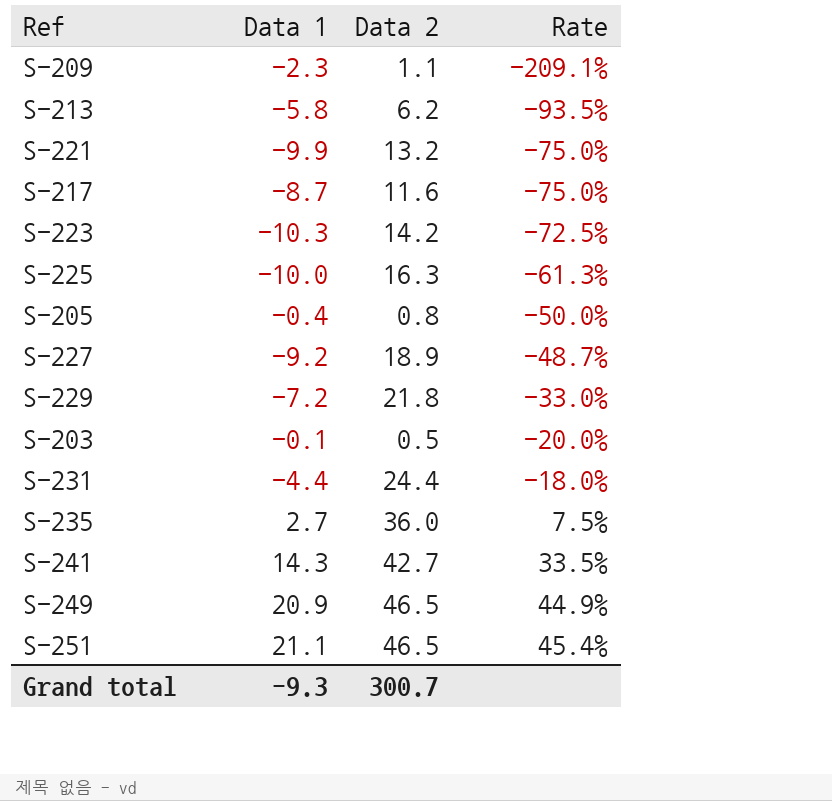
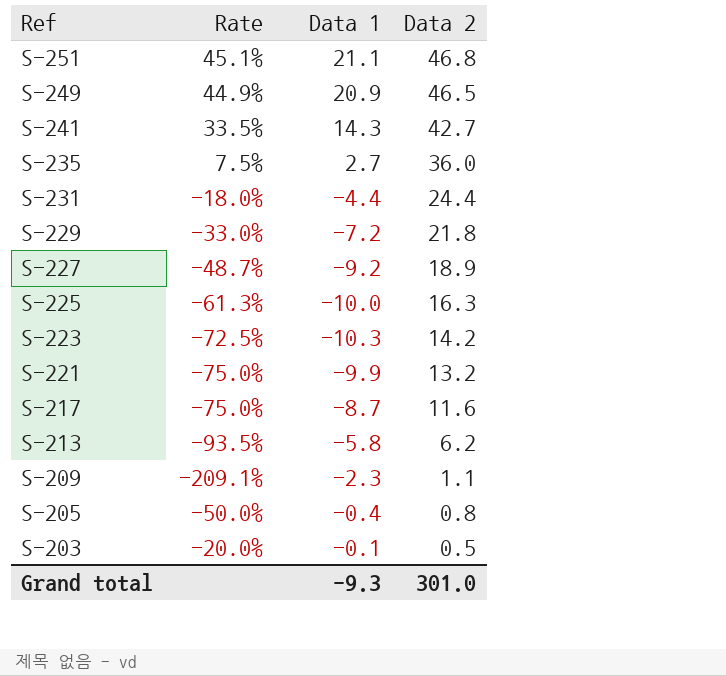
row order: Rate ascending -> Ref descending
column Rate | position: 4 -> 2
S-251 | Rate: 45.4% -> 45.1%
S-251 | Data 2: 46.5 -> 46.8
Grand total | Data 2: 300.7 -> 301.0

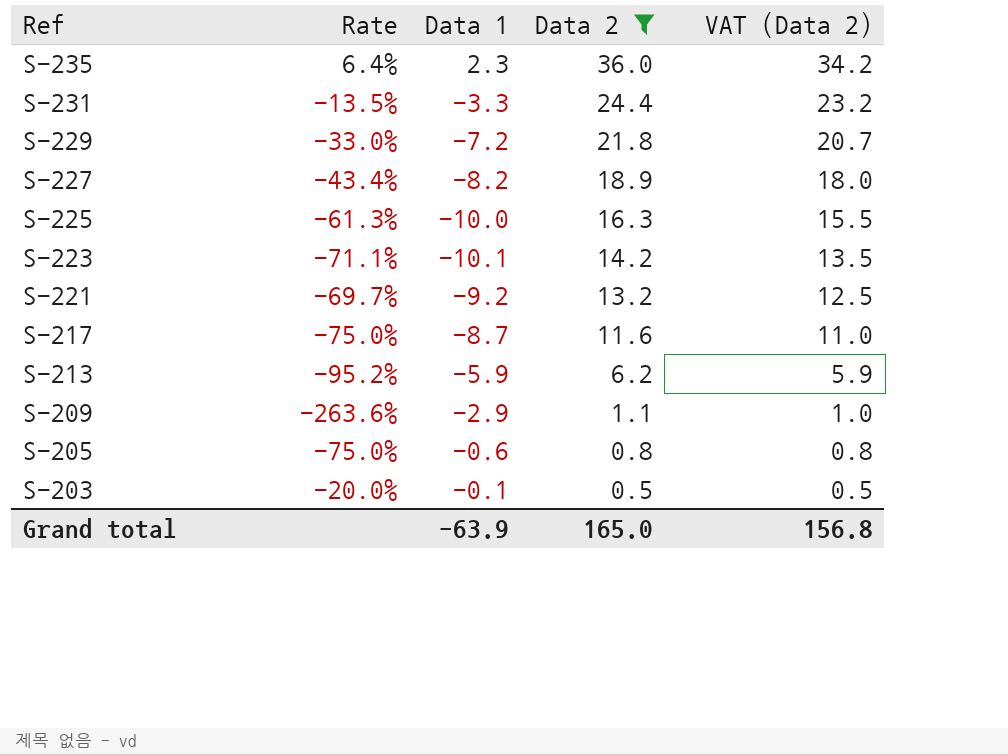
filter: none -> Data 2 <= 36.0
column VAT (Data 2) | formula: none -> [Data 2] * 0.95
S-235 | Rate: 7.5% -> 6.4%
S-235 | Data 1: 2.7 -> 2.3
S-231 | Rate: -18.0% -> -13.5%
S-231 | Data 1: -4.4 -> -3.3
S-227 | Rate: -48.7% -> -43.4%
S-227 | Data 1: -9.2 -> -8.2
S-223 | Rate: -72.5% -> -71.1%
S-223 | Data 1: -10.3 -> -10.1
S-221 | Rate: -75.0% -> -69.7%
S-221 | Data 1: -9.9 -> -9.2
S-213 | Rate: -93.5% -> -95.2%
S-213 | Data 1: -5.8 -> -5.9
S-209 | Rate: -209.1% -> -263.6%
S-209 | Data 1: -2.3 -> -2.9
S-205 | Rate: -50.0% -> -75.0%
S-205 | Data 1: -0.4 -> -0.6
Grand total | Data 1: -9.3 -> -63.9
Grand total | Data 2: 301.0 -> 165.0

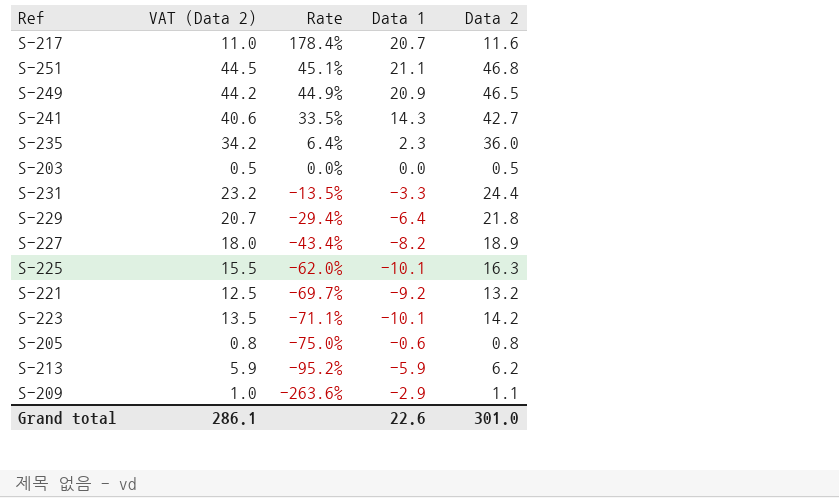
filter: Data 2 <= 36.0 -> none
row order: Ref descending -> Rate descending
column VAT (Data 2) | position: 5 -> 2
S-217 | Rate: -75.0% -> 178.4%
S-217 | Data 1: -8.7 -> 20.7
S-203 | Rate: -20.0% -> 0.0%
S-203 | Data 1: -0.1 -> 0.0
S-229 | Rate: -33.0% -> -29.4%
S-229 | Data 1: -7.2 -> -6.4
S-225 | Rate: -61.3% -> -62.0%
S-225 | Data 1: -10.0 -> -10.1
Grand total | VAT (Data 2): 156.8 -> 286.1
Grand total | Data 1: -63.9 -> 22.6
Grand total | Data 2: 165.0 -> 301.0

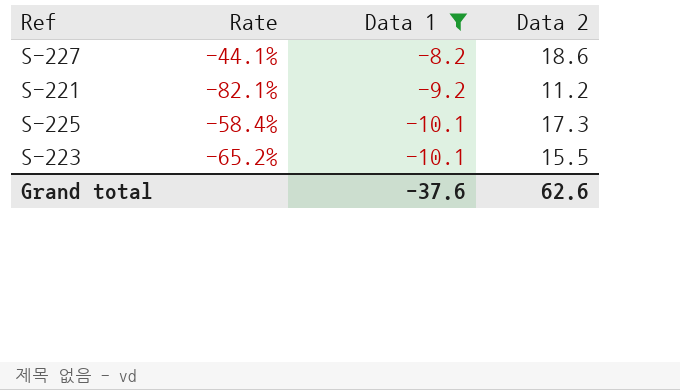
filter: none -> Data 1 <= -8.2
row order: Rate descending -> Data 1 descending
column VAT (Data 2) | formula: [Data 2] * 0.95 -> none
S-227 | Rate: -43.4% -> -44.1%
S-227 | Data 2: 18.9 -> 18.6
S-221 | Rate: -69.7% -> -82.1%
S-221 | Data 2: 13.2 -> 11.2
S-225 | Rate: -62.0% -> -58.4%
S-225 | Data 2: 16.3 -> 17.3
S-223 | Rate: -71.1% -> -65.2%
S-223 | Data 2: 14.2 -> 15.5
Grand total | Data 1: 22.6 -> -37.6
Grand total | Data 2: 301.0 -> 62.6

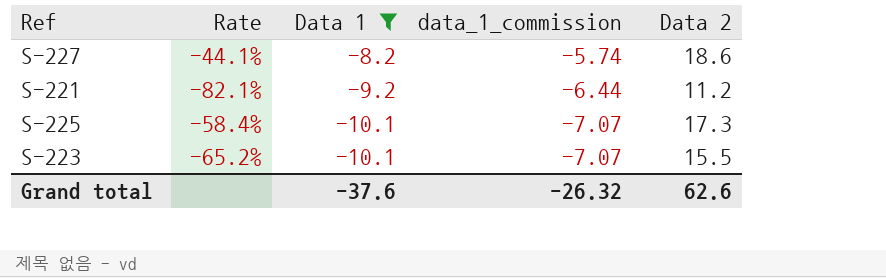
column data_1_commission | formula: none -> [Data 1] * 0.7

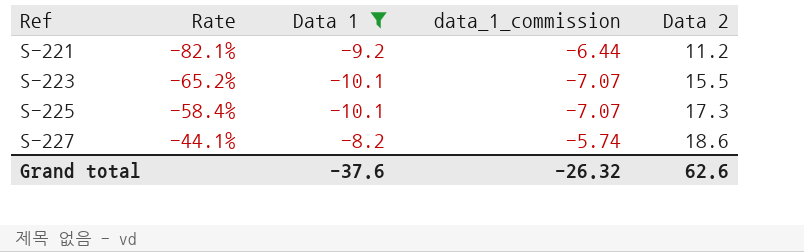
row order: Data 1 descending -> Ref ascending

